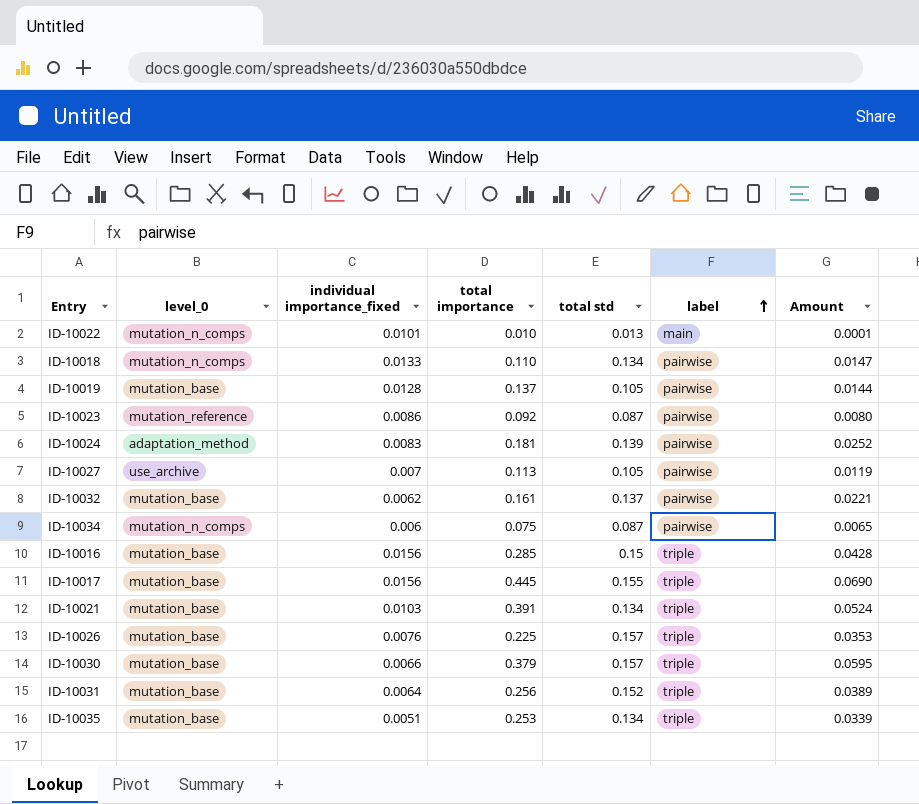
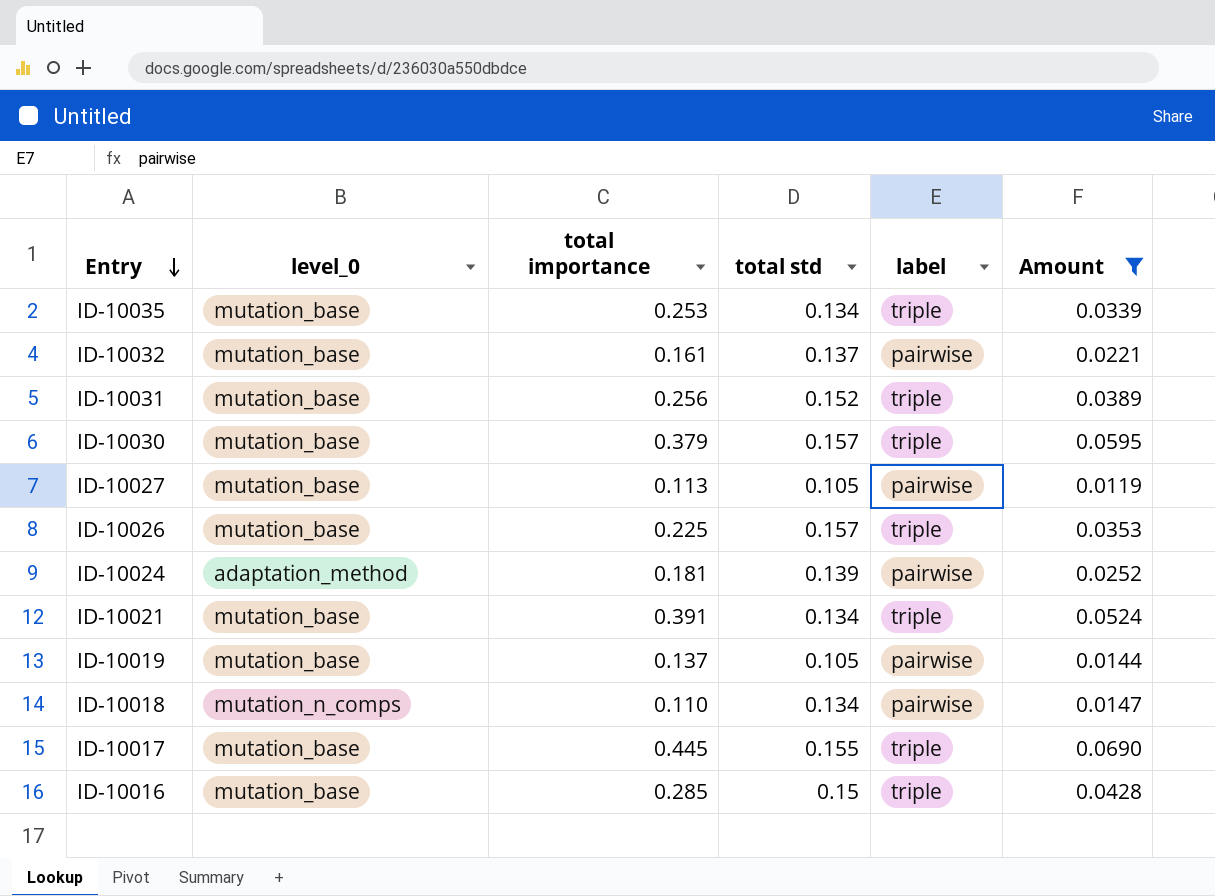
filter: none -> Amount >= 0.0119
row order: label ascending -> Entry descending
column individual importance_fixed | position: 3 -> none
ID-10027 | level_0: use_archive -> mutation_base

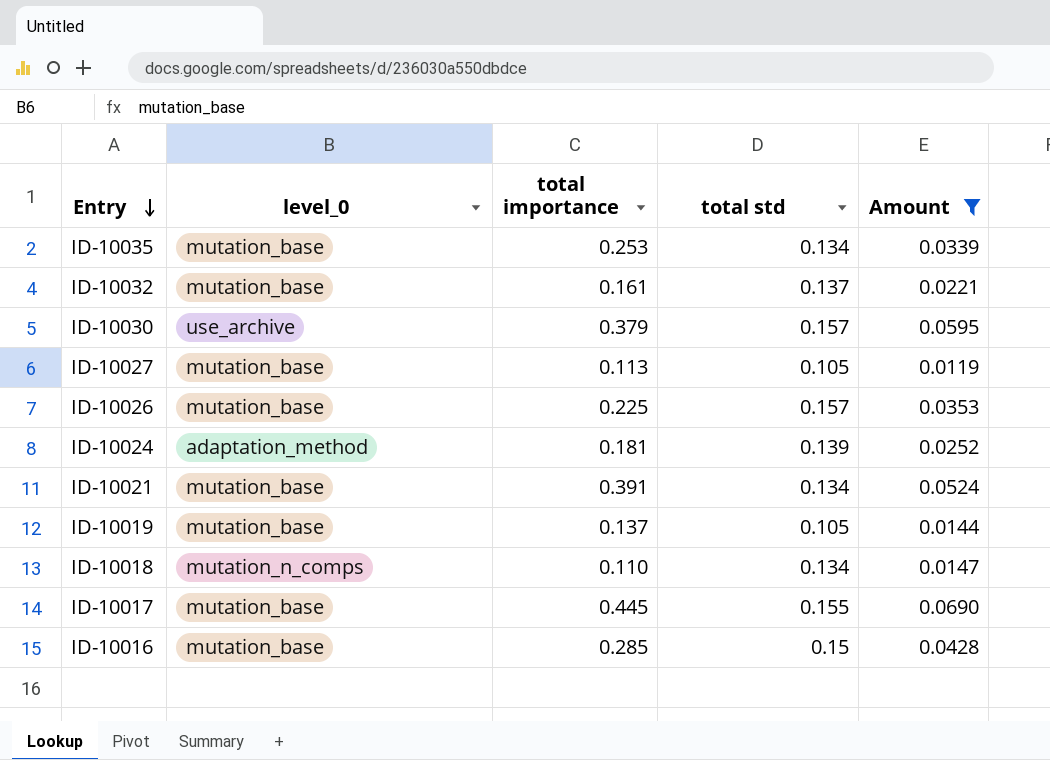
column label | position: 5 -> none
row ID-10031: mutation_base | 0.256 | 0.152 | triple | 0.0389 -> none
ID-10030 | level_0: mutation_base -> use_archive

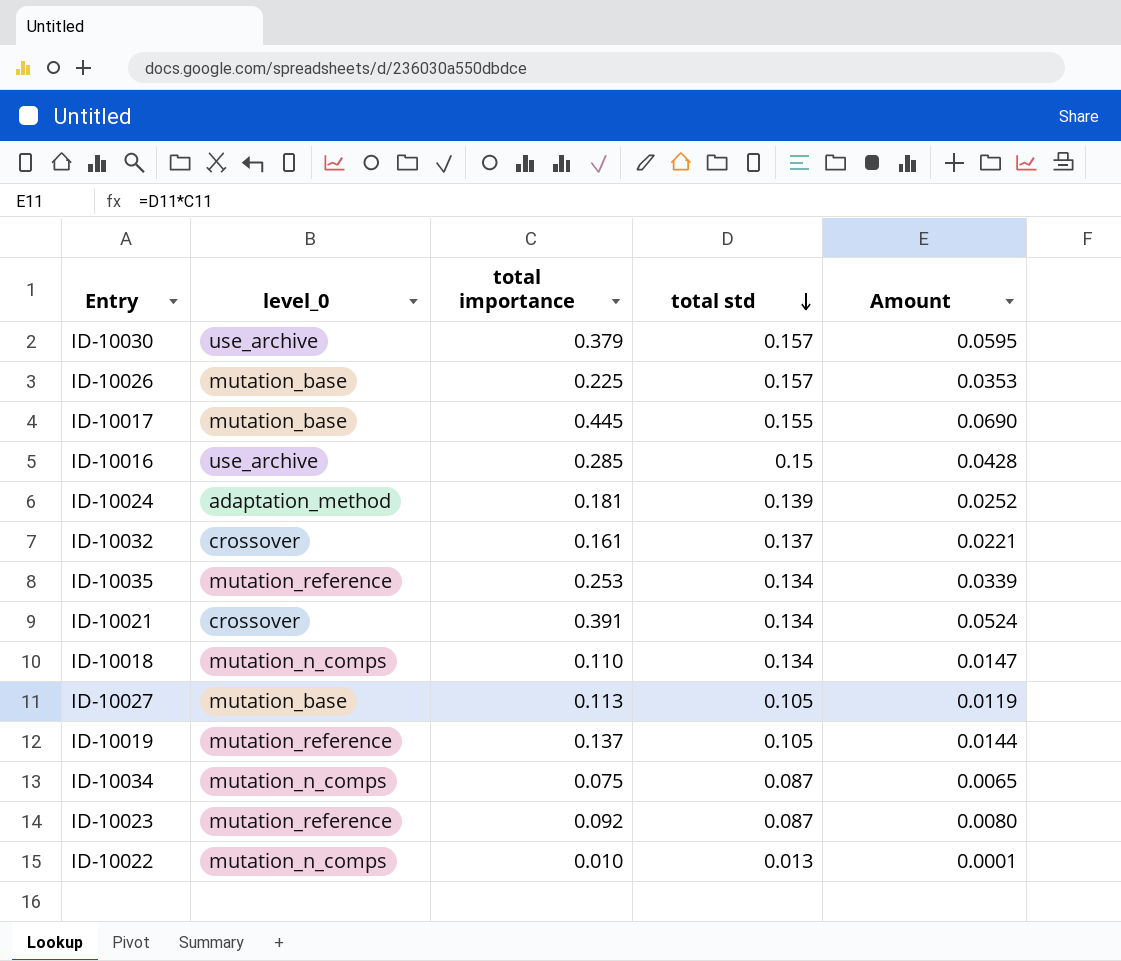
filter: Amount >= 0.0119 -> none
row order: Entry descending -> total std descending
ID-10016 | level_0: mutation_base -> use_archive
ID-10032 | level_0: mutation_base -> crossover
ID-10035 | level_0: mutation_base -> mutation_reference
ID-10021 | level_0: mutation_base -> crossover
ID-10019 | level_0: mutation_base -> mutation_reference

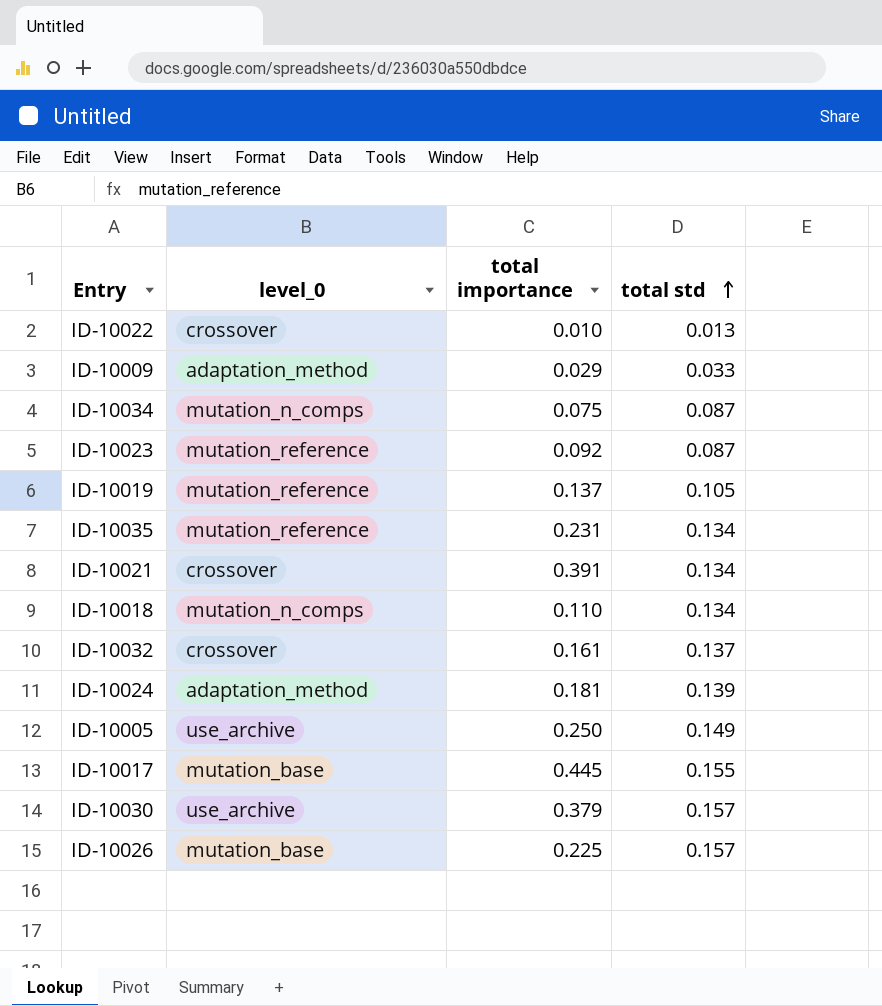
row order: total std descending -> total std ascending
column Amount | formula: [total importance] * [total std] -> none
row ID-10016: use_archive | 0.285 | 0.15 | 0.0428 -> none
row ID-10027: mutation_base | 0.113 | 0.105 | 0.0119 -> none
ID-10022 | level_0: mutation_n_comps -> crossover
row ID-10009: none -> adaptation_method | 0.029 | 0.033
ID-10035 | total importance: 0.253 -> 0.231
row ID-10005: none -> use_archive | 0.250 | 0.149

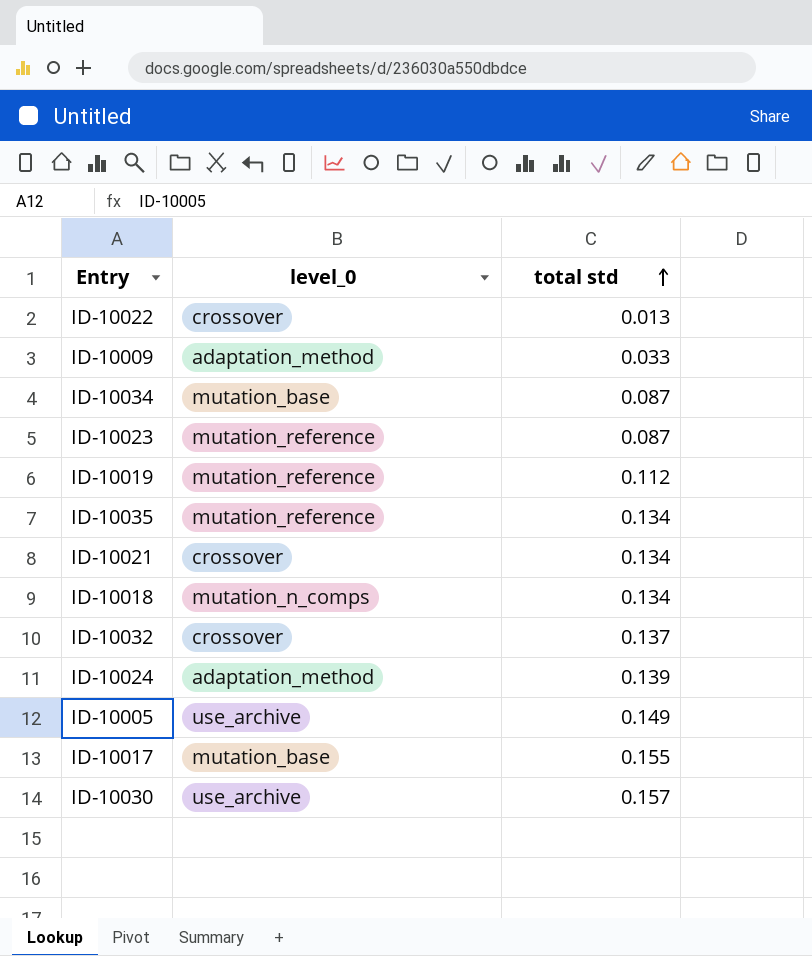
column total importance | position: 3 -> none
row ID-10026: mutation_base | 0.225 | 0.157 -> none
ID-10034 | level_0: mutation_n_comps -> mutation_base
ID-10019 | total std: 0.105 -> 0.112

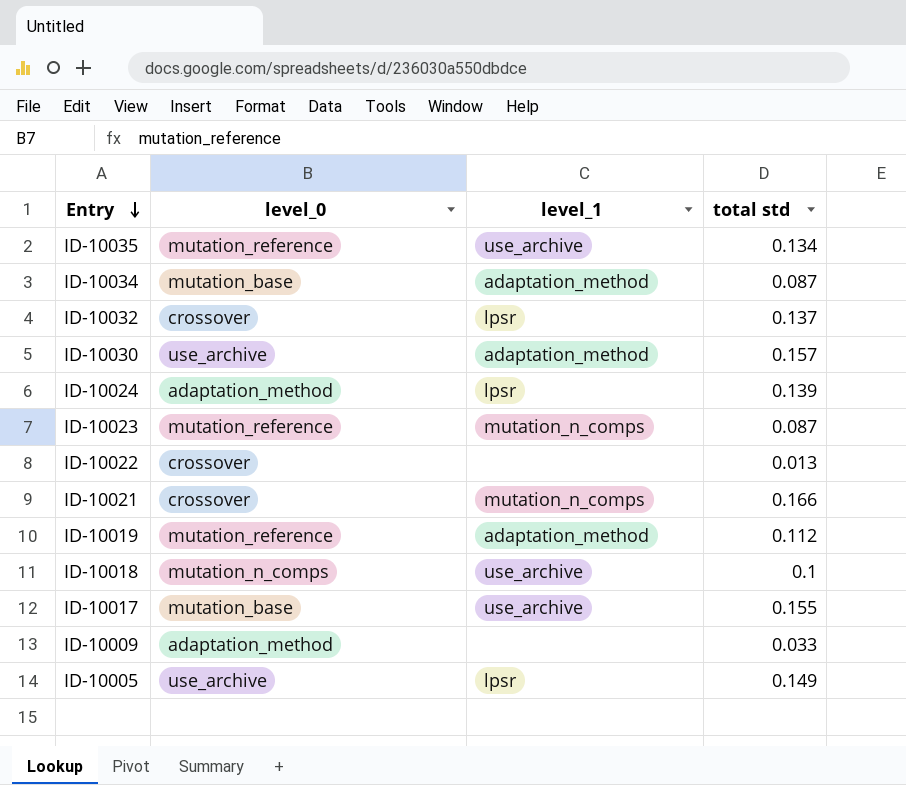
row order: total std ascending -> Entry descending
column level_1 | position: none -> 3
ID-10021 | total std: 0.134 -> 0.166
ID-10018 | total std: 0.134 -> 0.1

